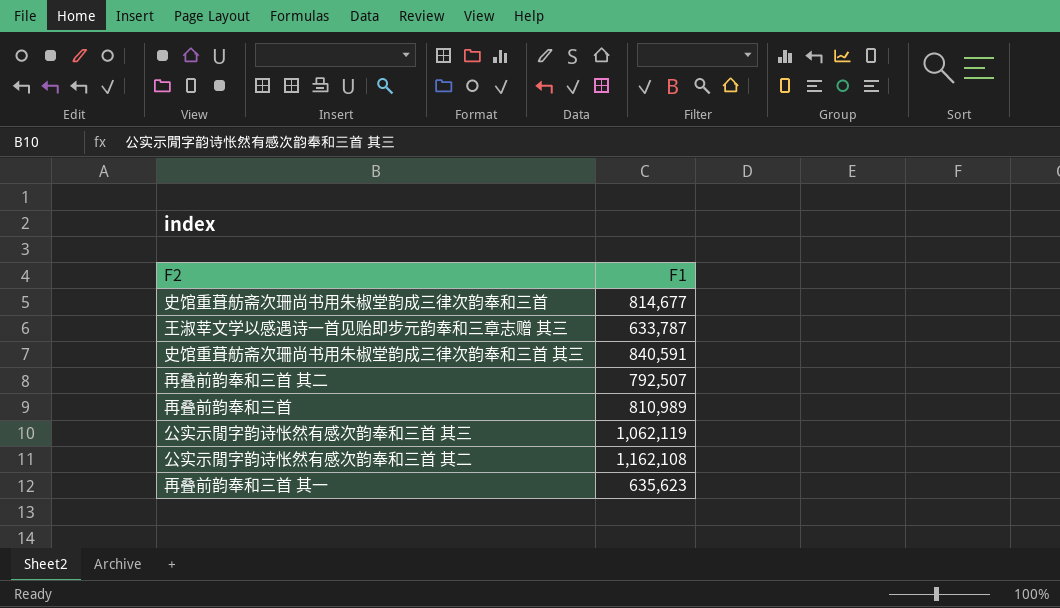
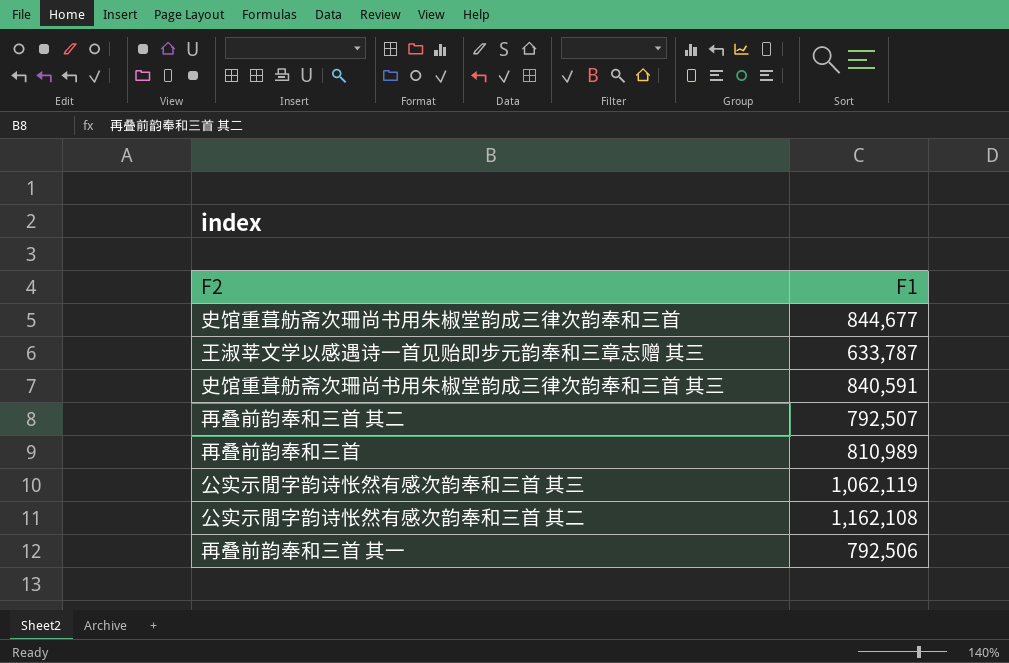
史馆重葺舫斋次珊尚书用朱椒堂韵成三律次韵奉和三首 | F1: 814,677 -> 844,677
再叠前韵奉和三首 其一 | F1: 635,623 -> 792,506

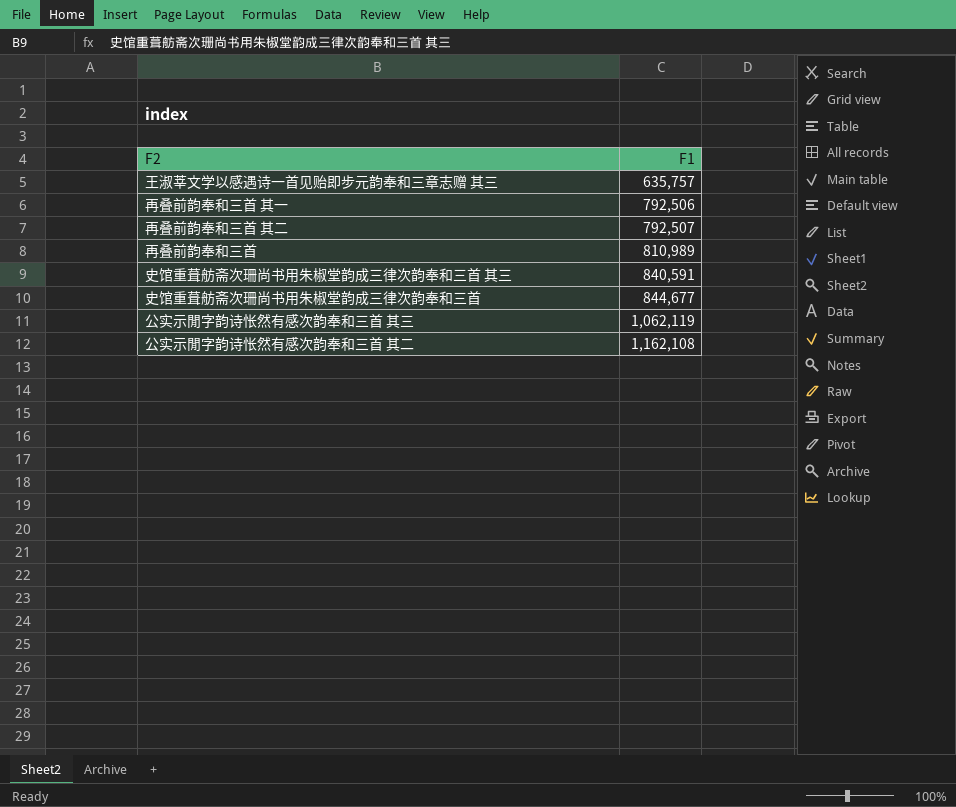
row order: none -> F1 ascending
王淑莘文学以感遇诗一首见贻即步元韵奉和三章志赠 其三 | F1: 633,787 -> 635,757

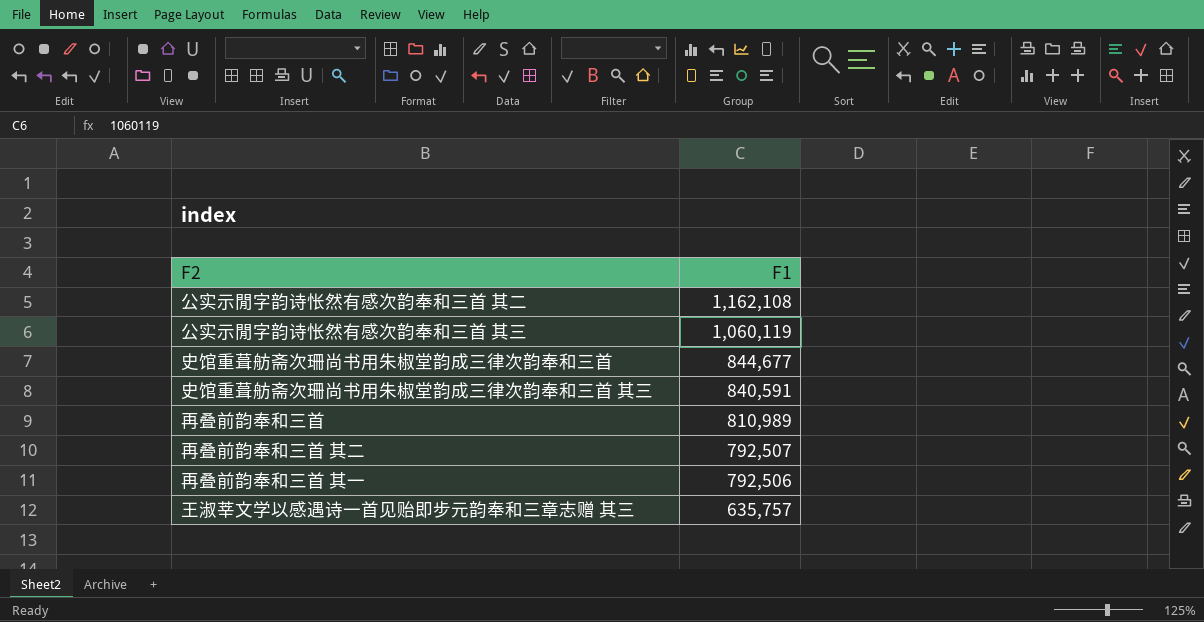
row order: F1 ascending -> F1 descending
公实示閒字韵诗怅然有感次韵奉和三首 其三 | F1: 1,062,119 -> 1,060,119

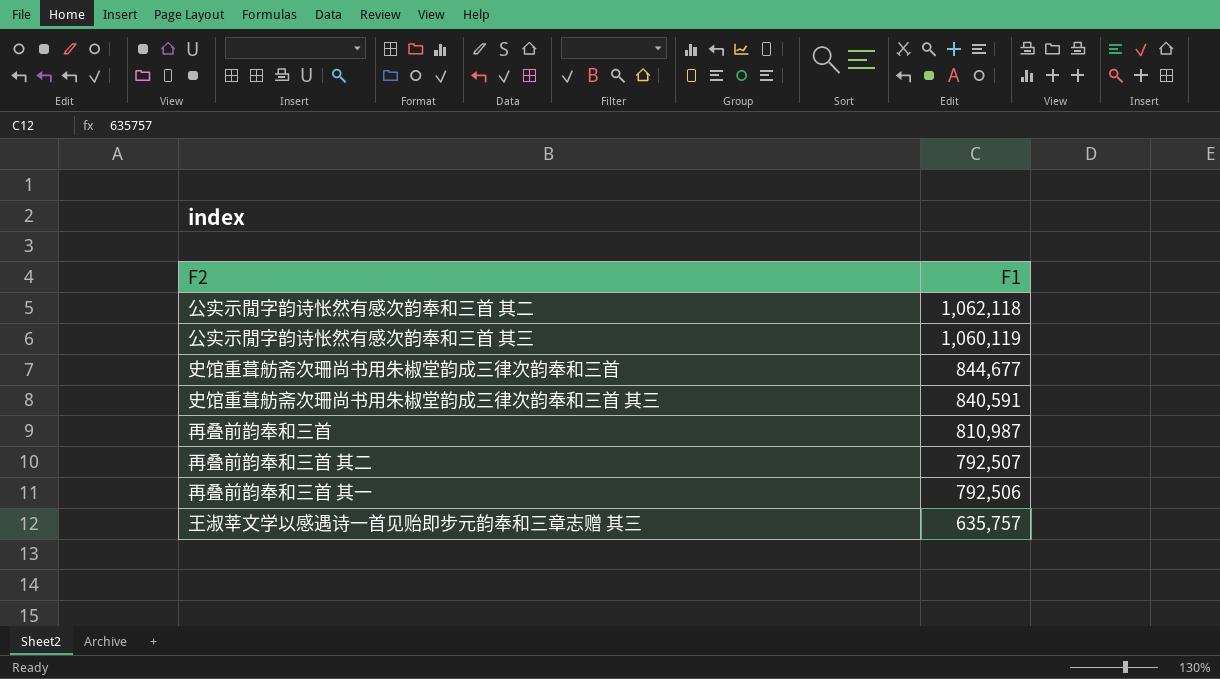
公实示閒字韵诗怅然有感次韵奉和三首 其二 | F1: 1,162,108 -> 1,062,118
再叠前韵奉和三首 | F1: 810,989 -> 810,987

